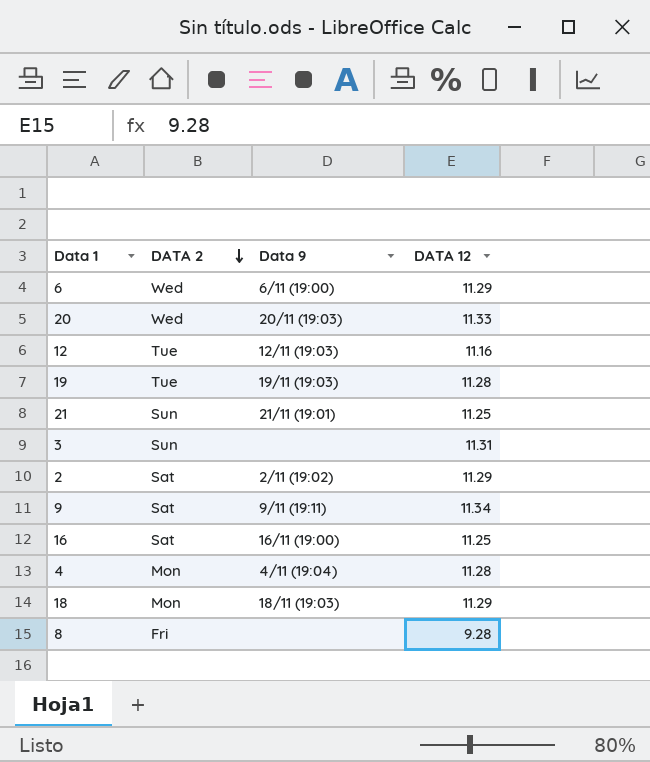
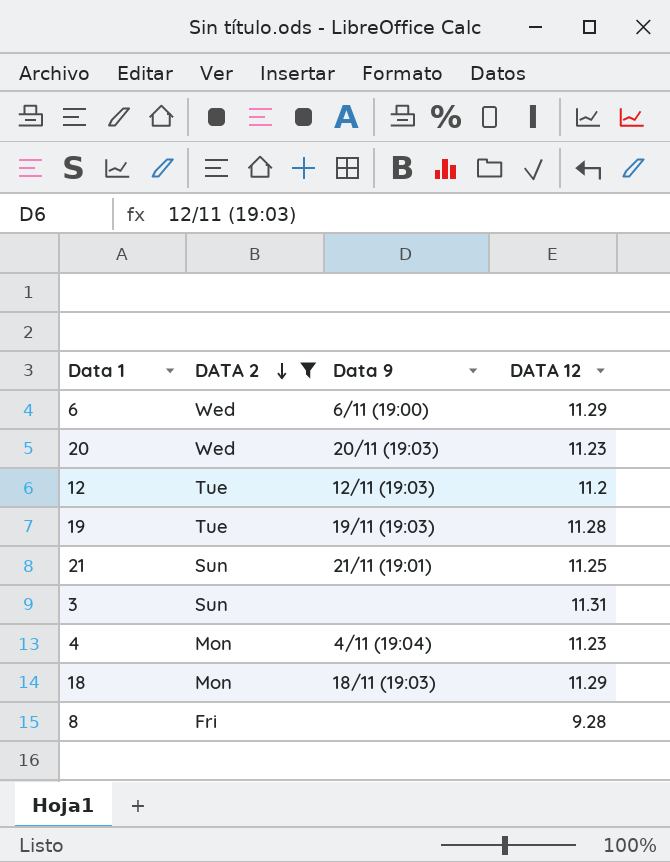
filter: none -> DATA 2 != Sat
20 | DATA 12: 11.33 -> 11.23
12 | DATA 12: 11.16 -> 11.2
4 | DATA 12: 11.28 -> 11.23

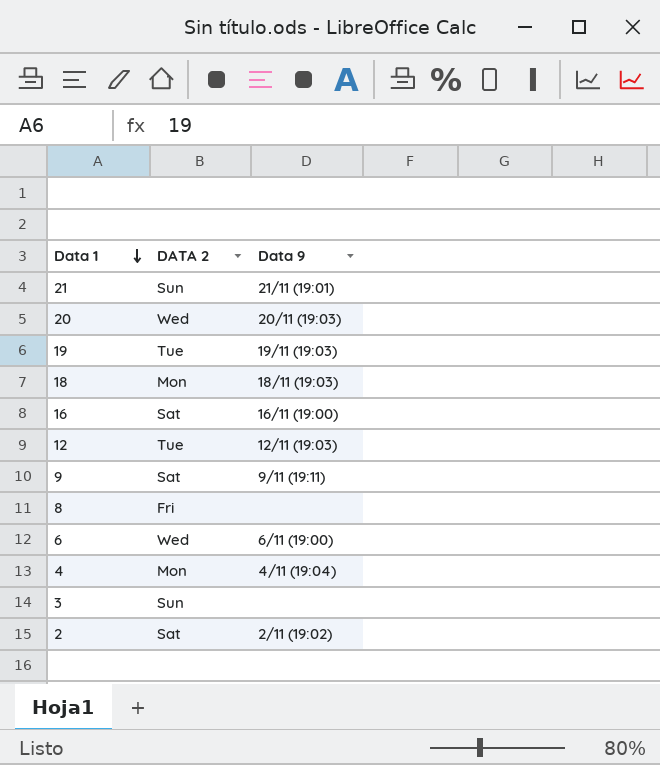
filter: DATA 2 != Sat -> none
row order: DATA 2 descending -> Data 1 descending
column DATA 12 | position: 4 -> none

